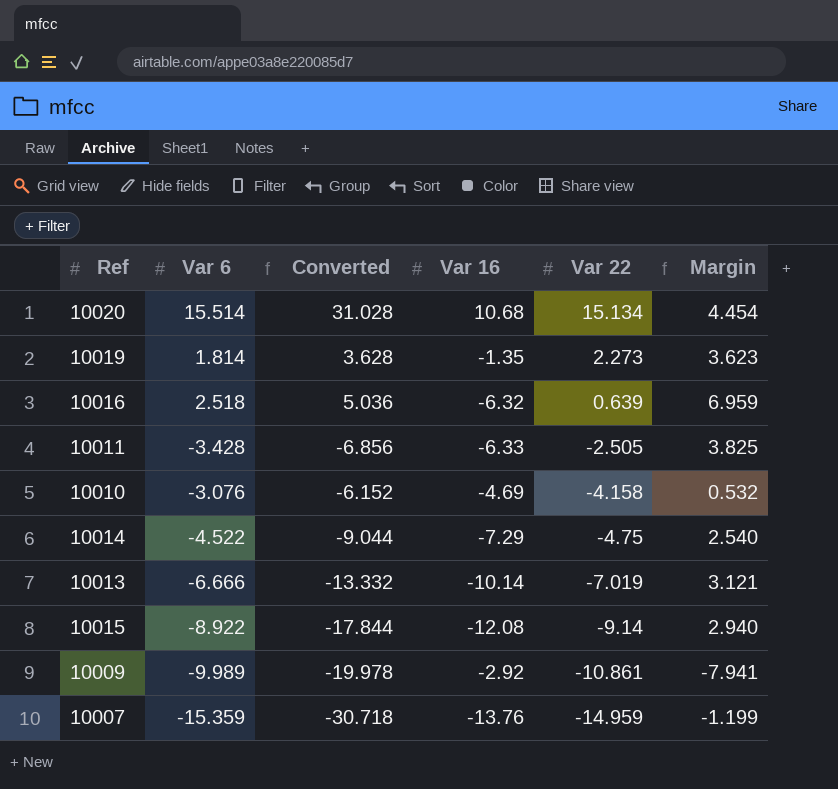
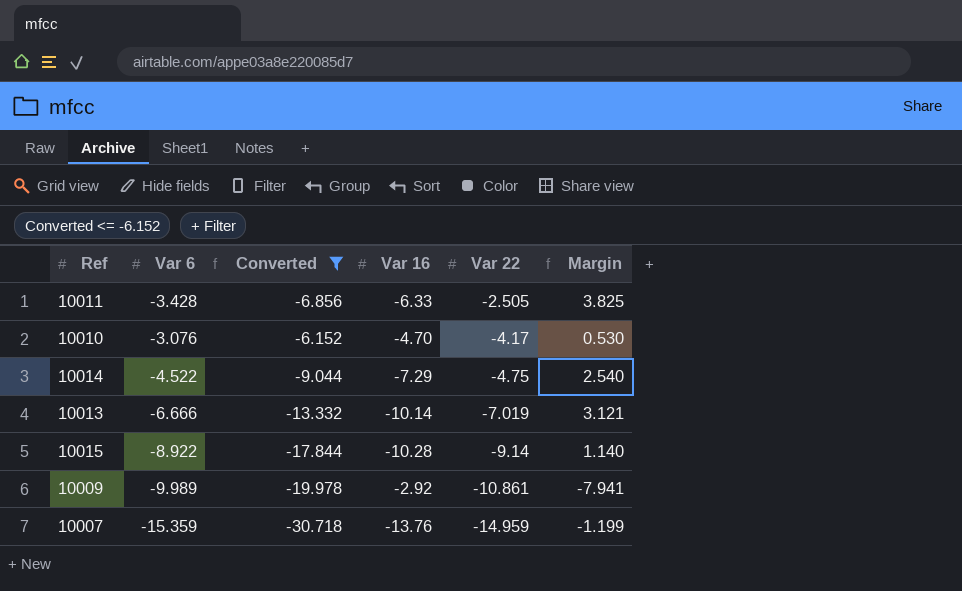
filter: none -> Converted <= -6.152
10010 | Var 16: -4.69 -> -4.70
10010 | Var 22: -4.158 -> -4.17
10010 | Margin: 0.532 -> 0.530
10015 | Var 16: -12.08 -> -10.28
10015 | Margin: 2.940 -> 1.140

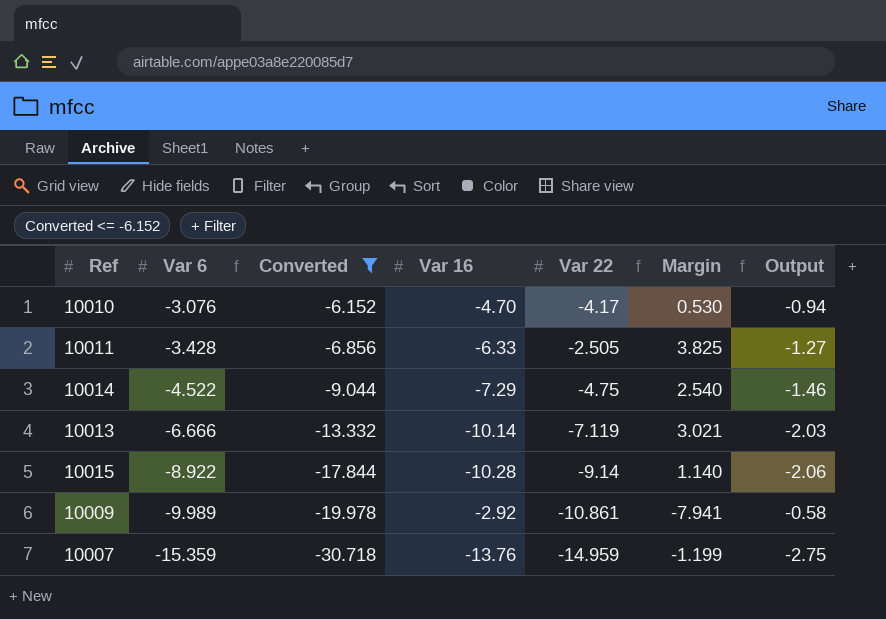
row order: Var 22 descending -> Var 6 descending
column Output | formula: none -> [Var 16] * 0.2
10013 | Var 22: -7.019 -> -7.119
10013 | Margin: 3.121 -> 3.021

